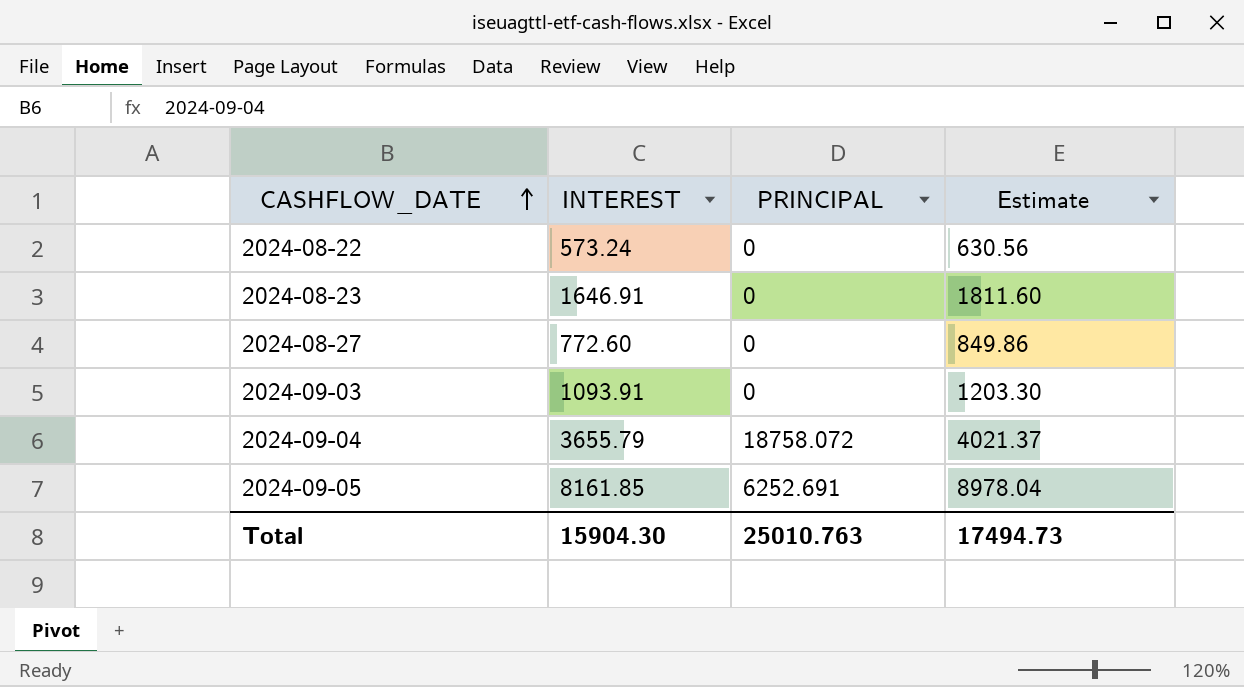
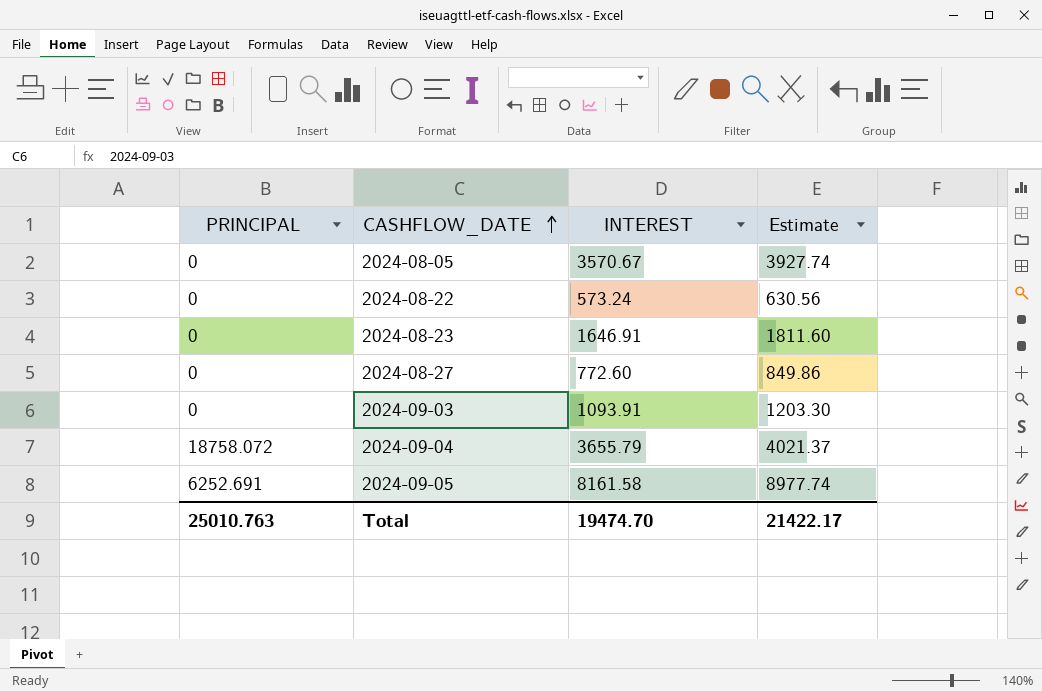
column PRINCIPAL | position: 3 -> 1
row 2024-08-05: none -> 0 | 3570.67 | 3927.74
2024-09-05 | INTEREST: 8161.85 -> 8161.58
2024-09-05 | Estimate: 8978.04 -> 8977.74
Total | INTEREST: 15904.30 -> 19474.70
Total | Estimate: 17494.73 -> 21422.17

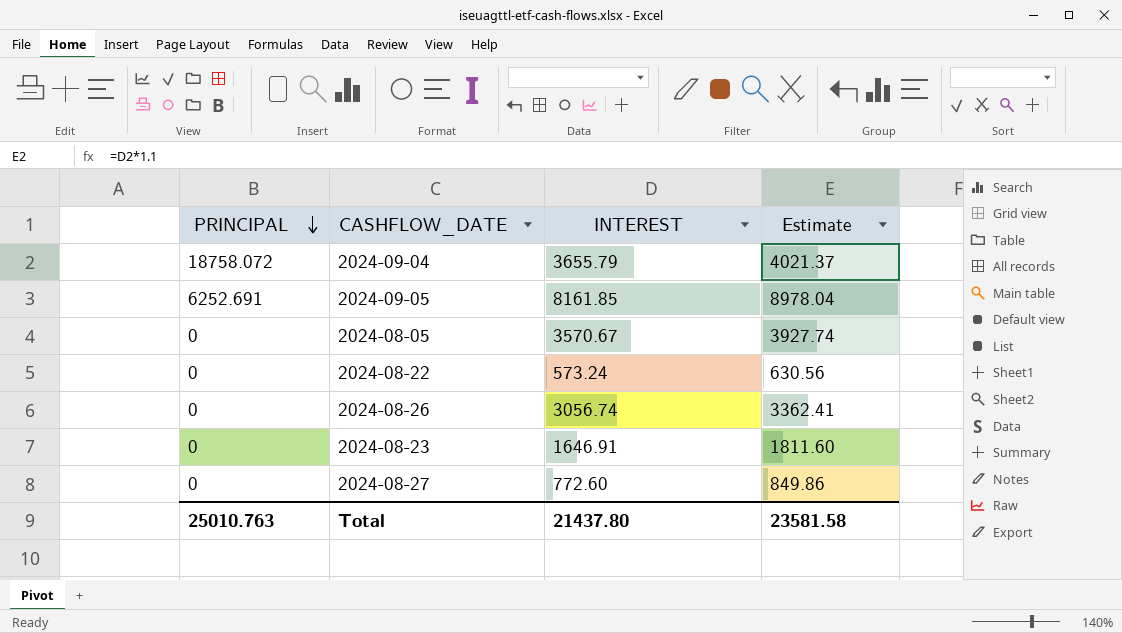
row order: CASHFLOW_DATE ascending -> PRINCIPAL descending
row 2024-09-03: 0 | 1093.91 | 1203.30 -> none
2024-09-05 | INTEREST: 8161.58 -> 8161.85
2024-09-05 | Estimate: 8977.74 -> 8978.04
row 2024-08-26: none -> 0 | 3056.74 | 3362.41
Total | INTEREST: 19474.70 -> 21437.80
Total | Estimate: 21422.17 -> 23581.58

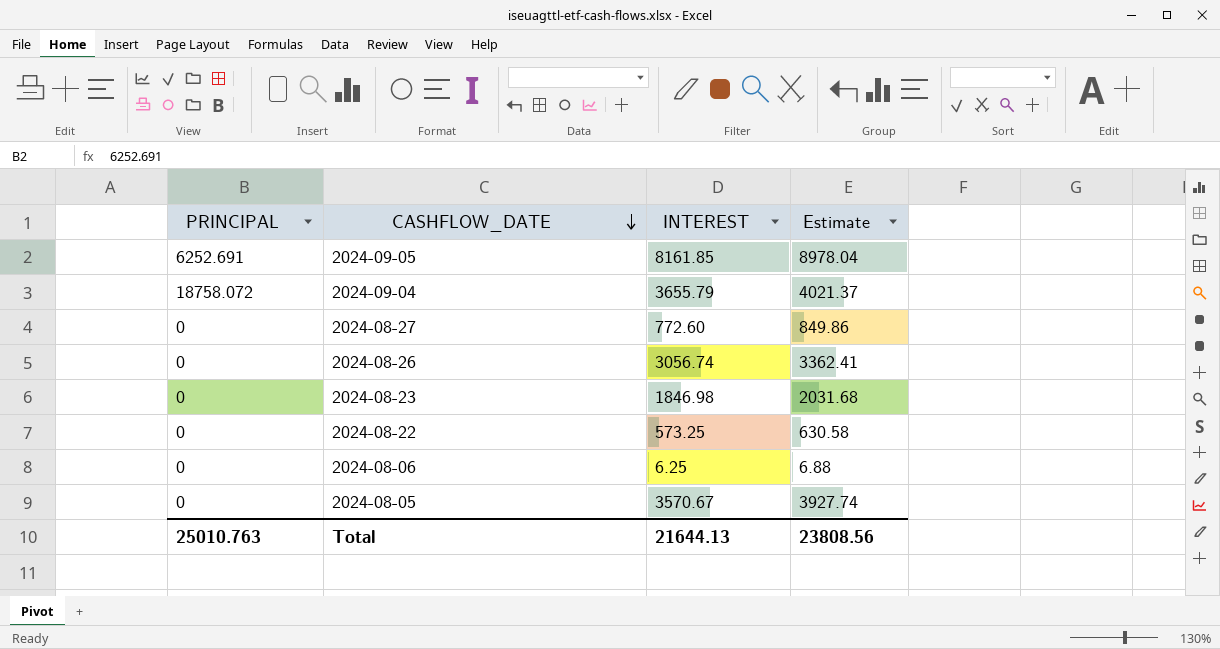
row order: PRINCIPAL descending -> CASHFLOW_DATE descending
2024-08-23 | INTEREST: 1646.91 -> 1846.98
2024-08-23 | Estimate: 1811.60 -> 2031.68
2024-08-22 | INTEREST: 573.24 -> 573.25
2024-08-22 | Estimate: 630.56 -> 630.58
row 2024-08-06: none -> 0 | 6.25 | 6.88
Total | INTEREST: 21437.80 -> 21644.13
Total | Estimate: 23581.58 -> 23808.56

